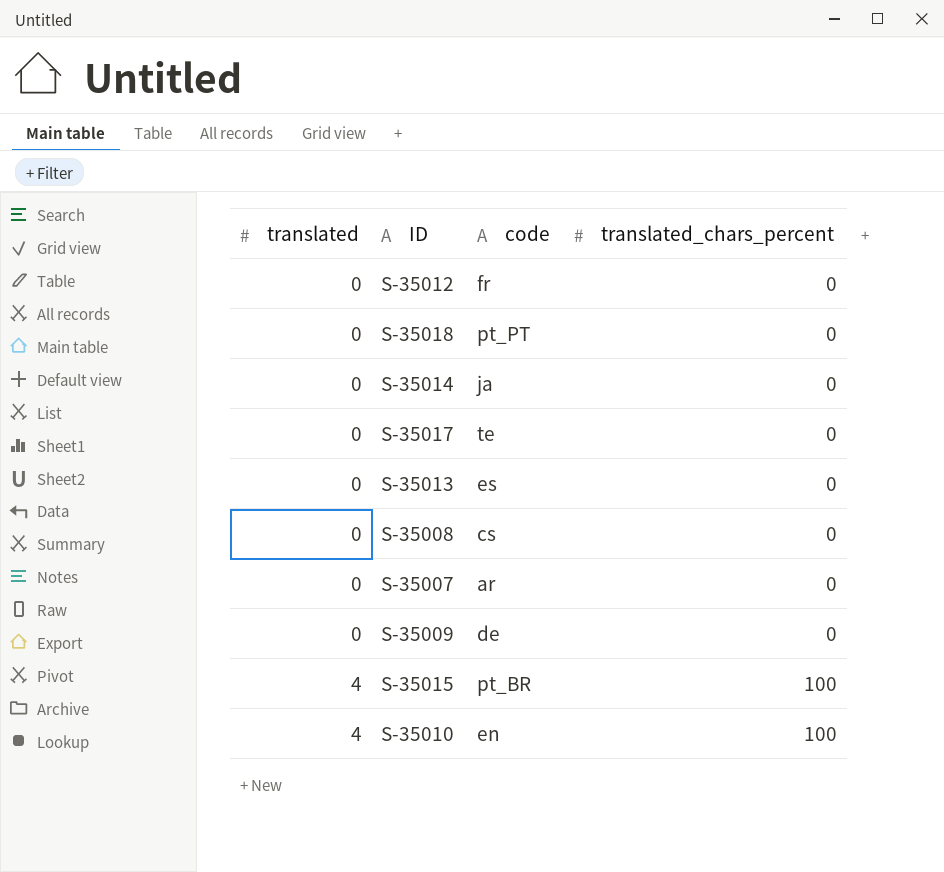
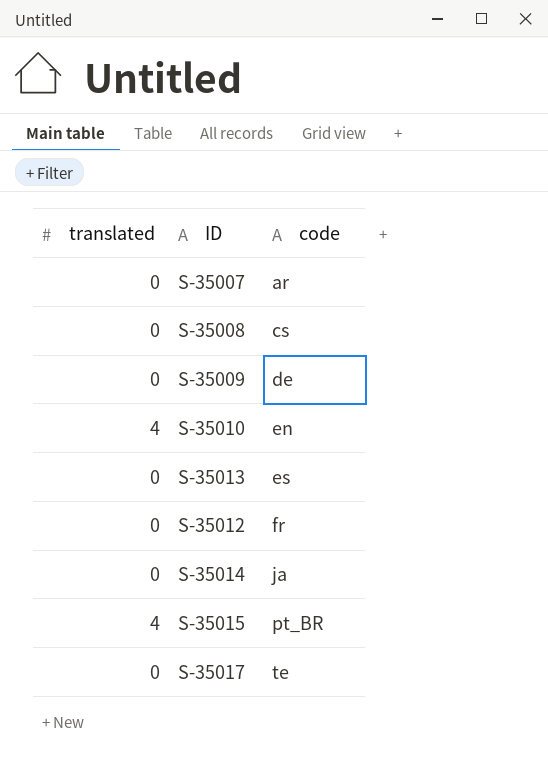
row order: translated ascending -> code ascending
column translated_chars_percent | position: 4 -> none
row S-35018: 0 | pt_PT | 0 -> none

